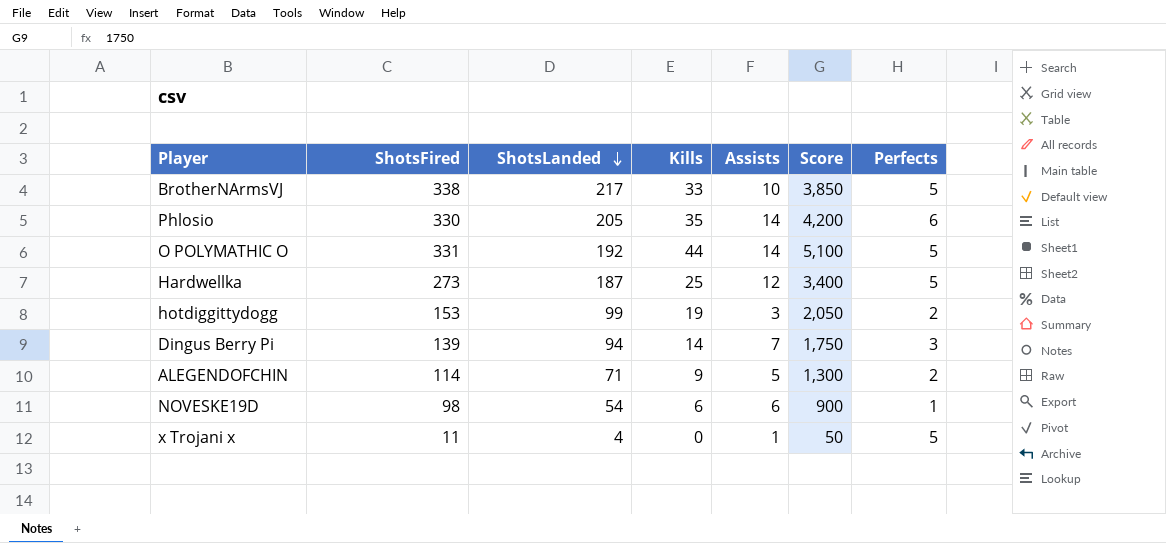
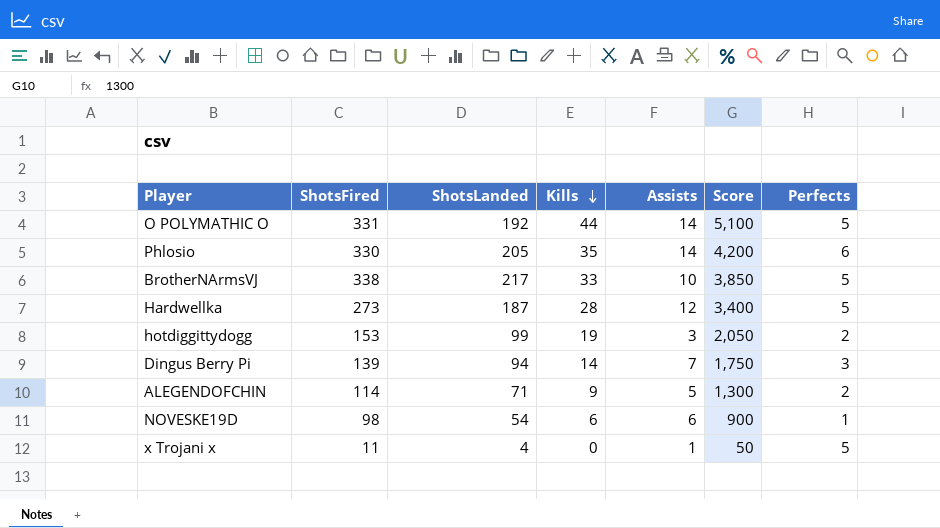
row order: ShotsLanded descending -> Kills descending
Hardwellka | Kills: 25 -> 28

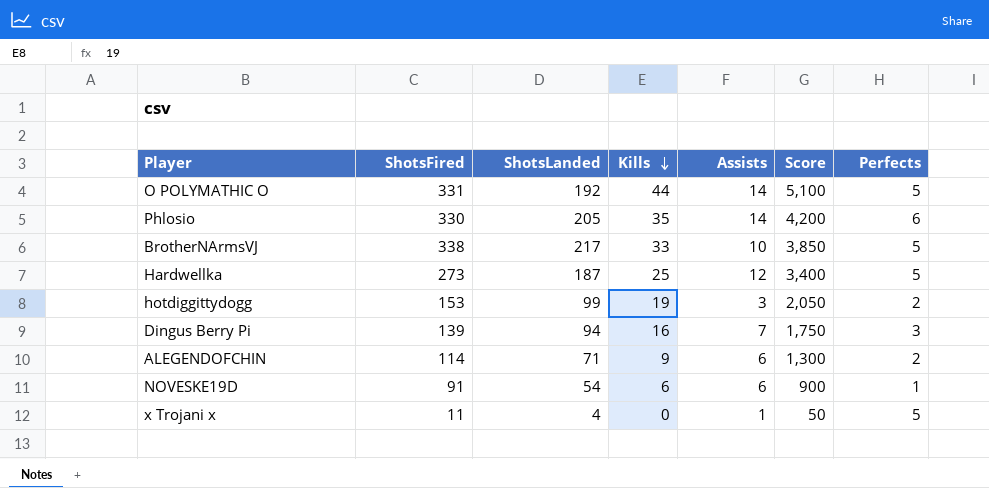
Hardwellka | Kills: 28 -> 25
Dingus Berry Pi | Kills: 14 -> 16
ALEGENDOFCHIN | Assists: 5 -> 6
NOVESKE19D | ShotsFired: 98 -> 91

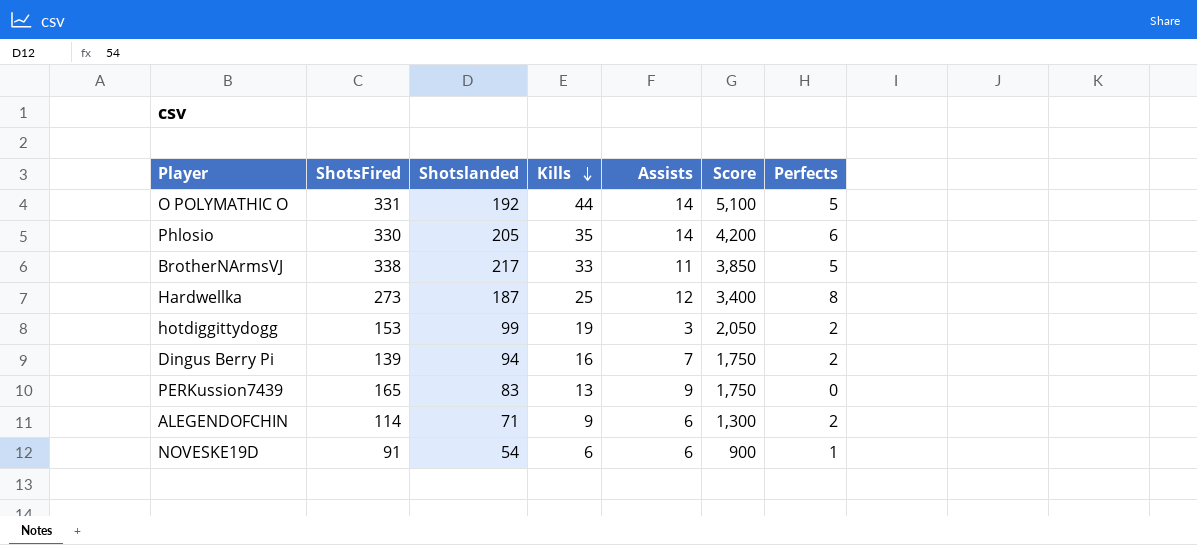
column name: ShotsLanded -> Shotslanded
row x Trojani x: 11 | 4 | 0 | 1 | 50 | 5 -> none
BrotherNArmsVJ | Assists: 10 -> 11
Hardwellka | Perfects: 5 -> 8
Dingus Berry Pi | Perfects: 3 -> 2
row PERKussion7439: none -> 165 | 83 | 13 | 9 | 1,750 | 0

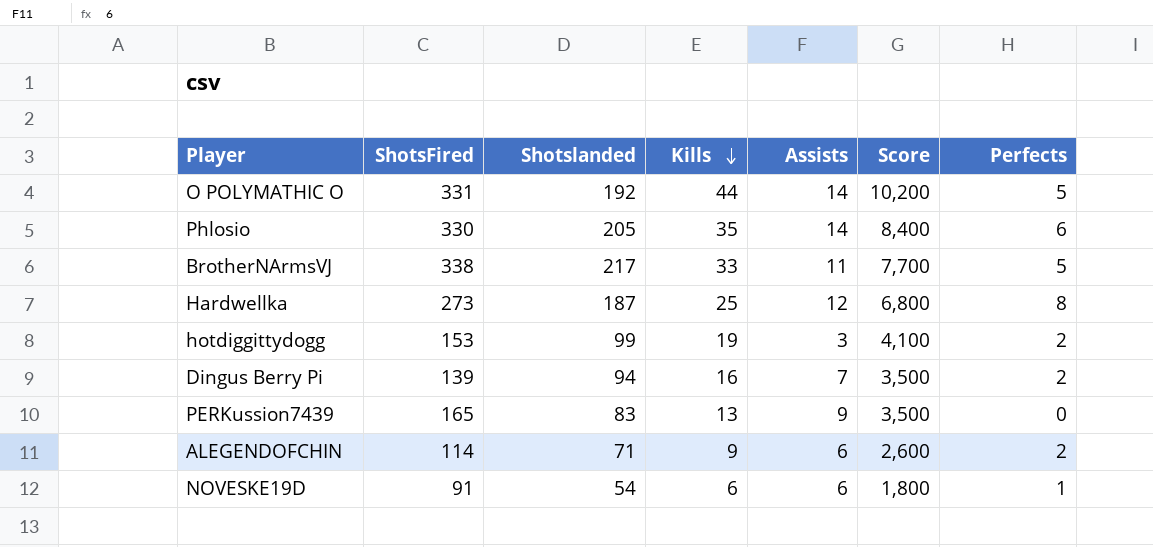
O POLYMATHIC O | Score: 5,100 -> 10,200
Phlosio | Score: 4,200 -> 8,400
BrotherNArmsVJ | Score: 3,850 -> 7,700
Hardwellka | Score: 3,400 -> 6,800
hotdiggittydogg | Score: 2,050 -> 4,100
Dingus Berry Pi | Score: 1,750 -> 3,500
PERKussion7439 | Score: 1,750 -> 3,500
ALEGENDOFCHIN | Score: 1,300 -> 2,600
NOVESKE19D | Score: 900 -> 1,800

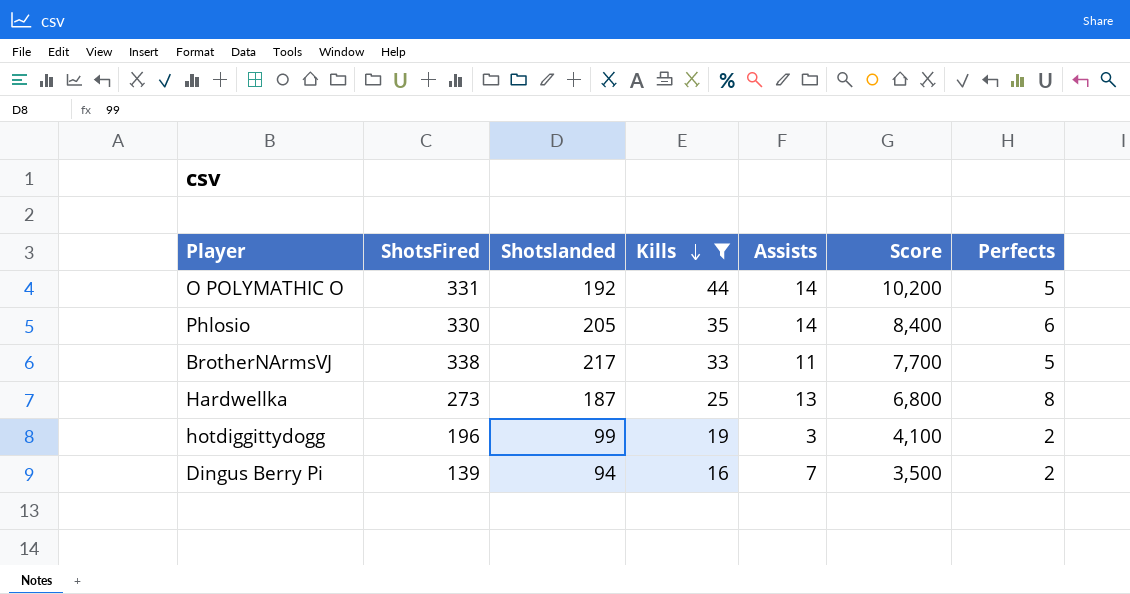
filter: none -> Kills >= 16
Hardwellka | Assists: 12 -> 13
hotdiggittydogg | ShotsFired: 153 -> 196

